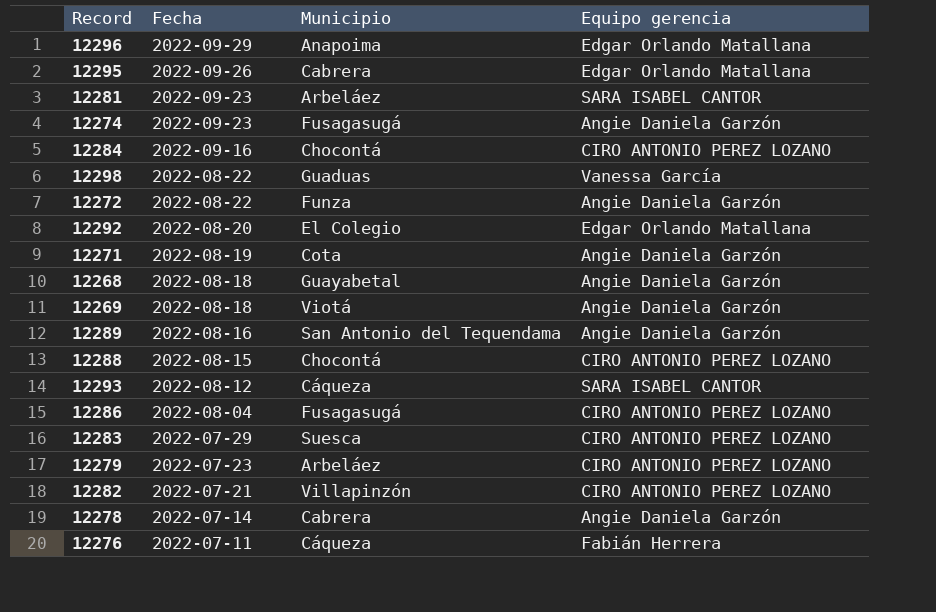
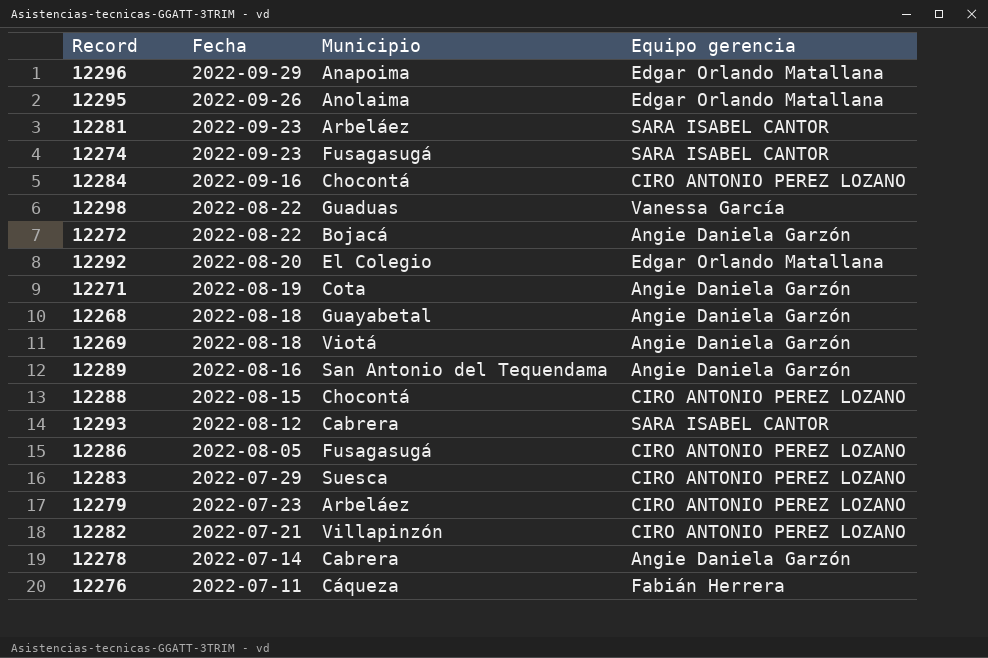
12295 | Municipio: Cabrera -> Anolaima
12274 | Equipo gerencia: Angie Daniela Garzón -> SARA ISABEL CANTOR
12272 | Municipio: Funza -> Bojacá
12293 | Municipio: Cáqueza -> Cabrera
12286 | Fecha: 2022-08-04 -> 2022-08-05

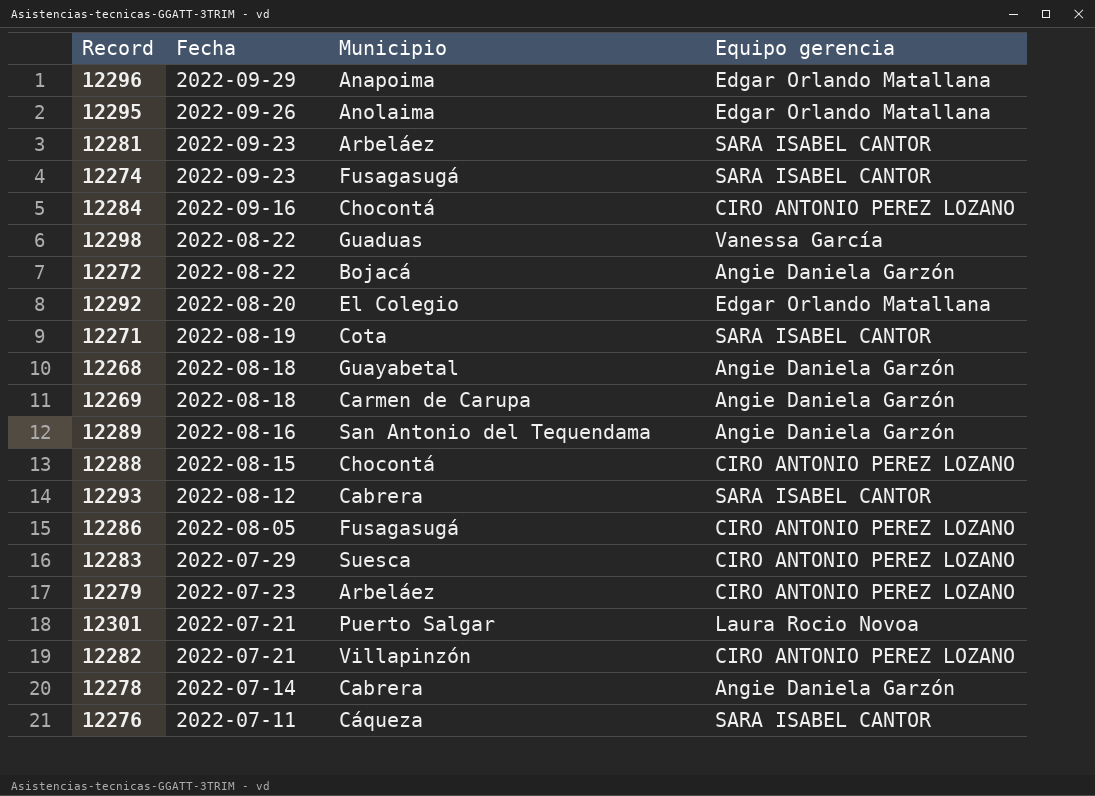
12271 | Equipo gerencia: Angie Daniela Garzón -> SARA ISABEL CANTOR
12269 | Municipio: Viotá -> Carmen de Carupa
row 12301: none -> 2022-07-21 | Puerto Salgar | Laura Rocio Novoa
12276 | Equipo gerencia: Fabián Herrera -> SARA ISABEL CANTOR

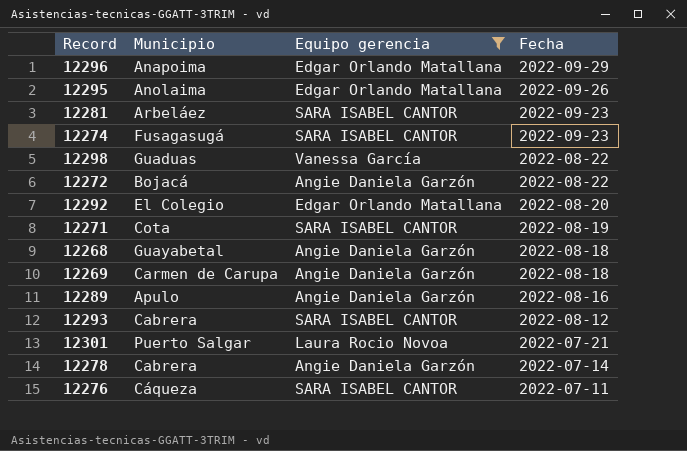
filter: none -> Equipo gerencia != CIRO ANTONIO PEREZ LOZANO
column Fecha | position: 2 -> 4
12289 | Municipio: San Antonio del Tequendama -> Apulo

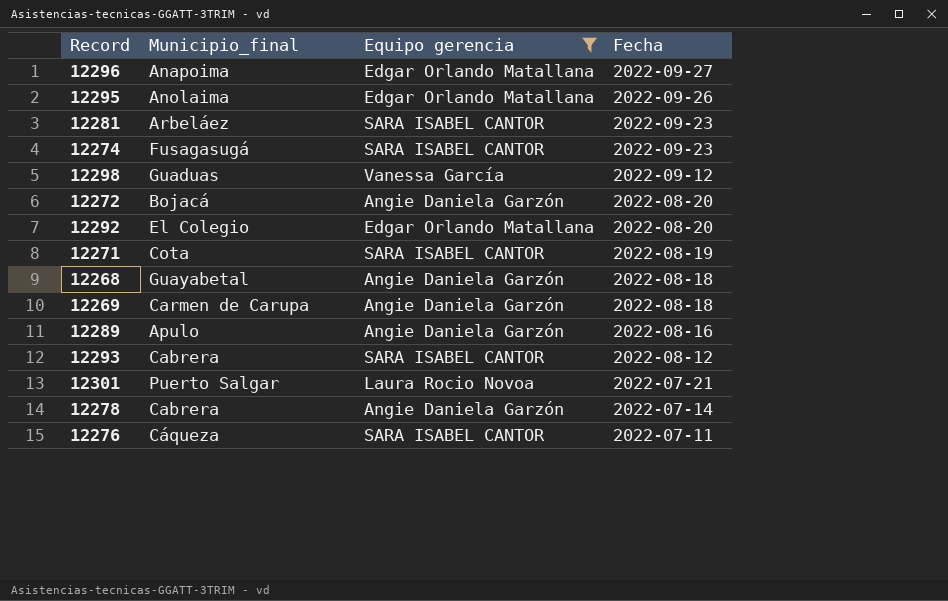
column name: Municipio -> Municipio_final
12296 | Fecha: 2022-09-29 -> 2022-09-27
12298 | Fecha: 2022-08-22 -> 2022-09-12
12272 | Fecha: 2022-08-22 -> 2022-08-20

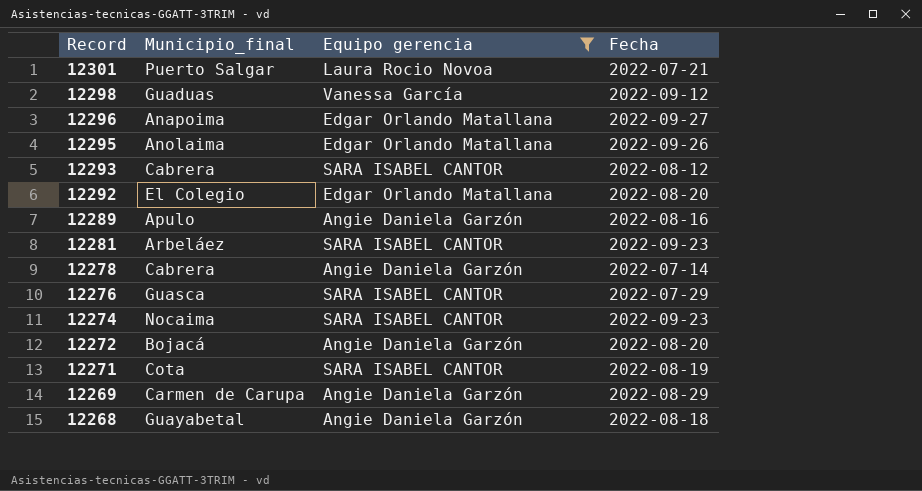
row order: Fecha descending -> Record descending
12276 | Municipio_final: Cáqueza -> Guasca
12276 | Fecha: 2022-07-11 -> 2022-07-29
12274 | Municipio_final: Fusagasugá -> Nocaima
12269 | Fecha: 2022-08-18 -> 2022-08-29

